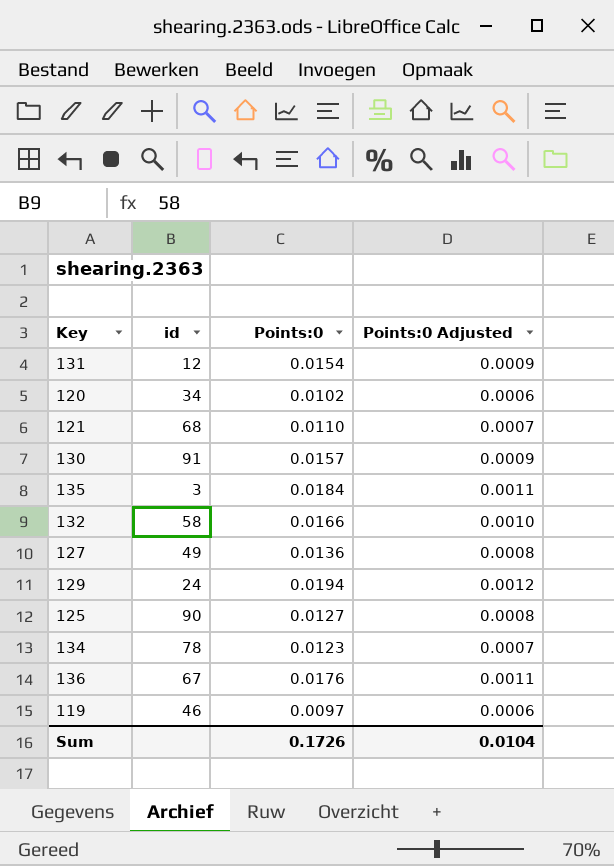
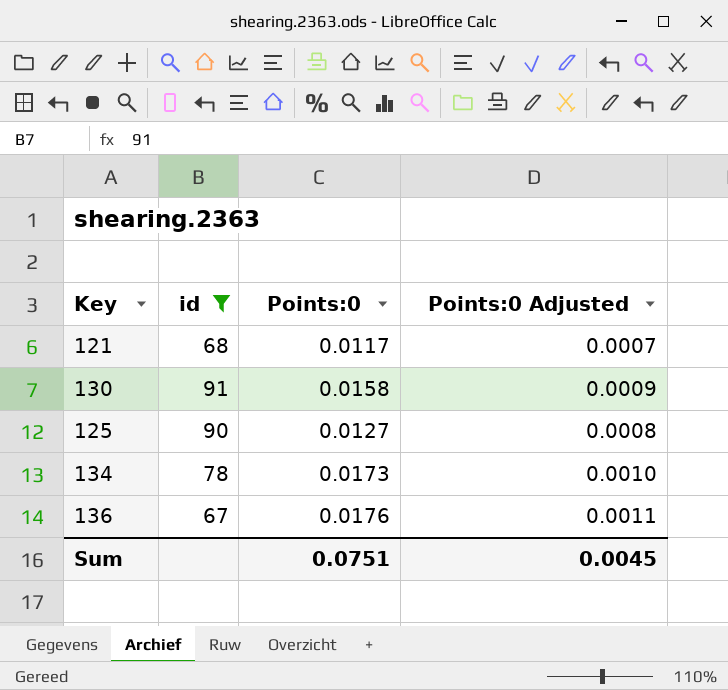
filter: none -> id >= 67
121 | Points:0: 0.0110 -> 0.0117
130 | Points:0: 0.0157 -> 0.0158
134 | Points:0: 0.0123 -> 0.0173
134 | Points:0 Adjusted: 0.0007 -> 0.0010
Sum | Points:0: 0.1726 -> 0.0751
Sum | Points:0 Adjusted: 0.0104 -> 0.0045

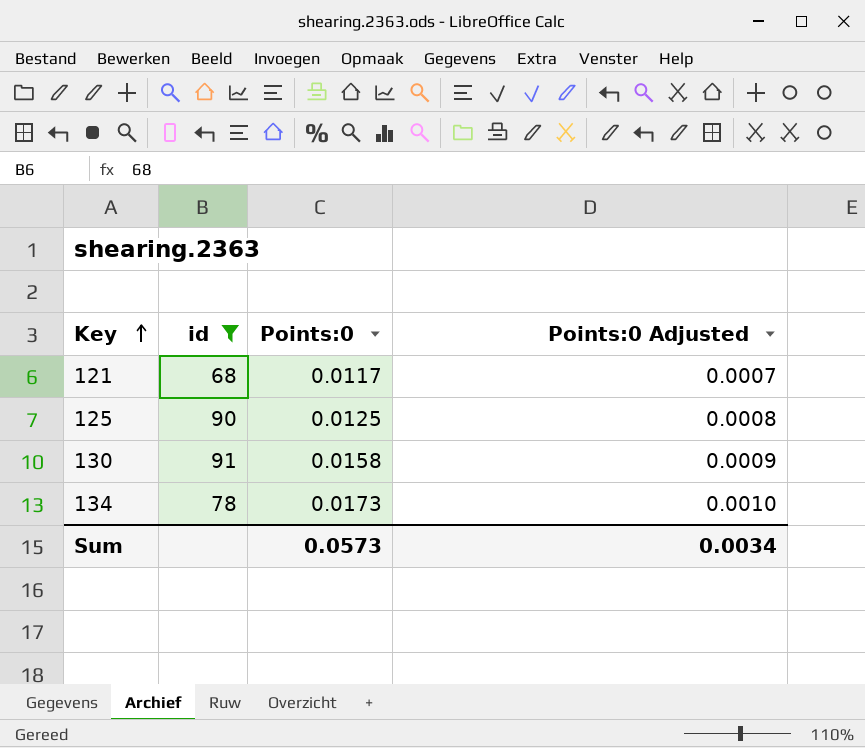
row order: none -> Key ascending
row 136: 67 | 0.0176 | 0.0011 -> none
125 | Points:0: 0.0127 -> 0.0125
Sum | Points:0: 0.0751 -> 0.0573
Sum | Points:0 Adjusted: 0.0045 -> 0.0034

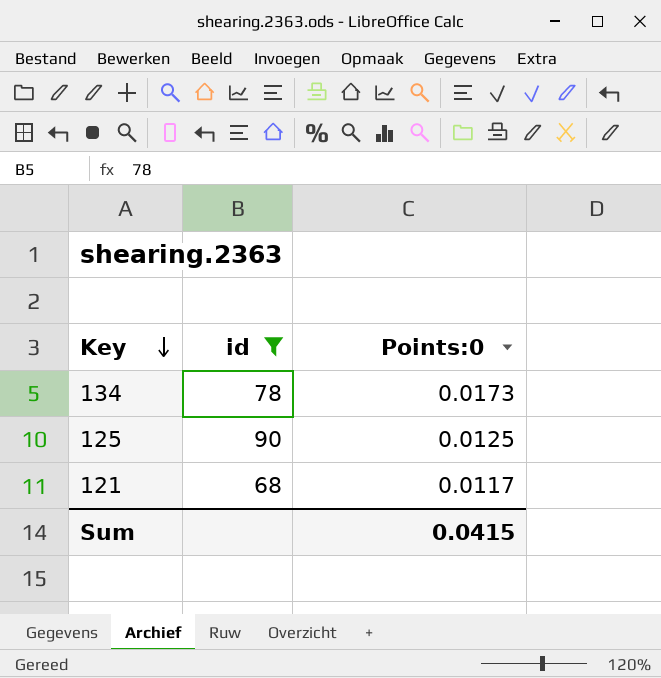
row order: Key ascending -> Key descending
column Points:0 Adjusted | formula: [Points:0] * 0.06 -> none
row 130: 91 | 0.0158 | 0.0009 -> none
Sum | Points:0: 0.0573 -> 0.0415

